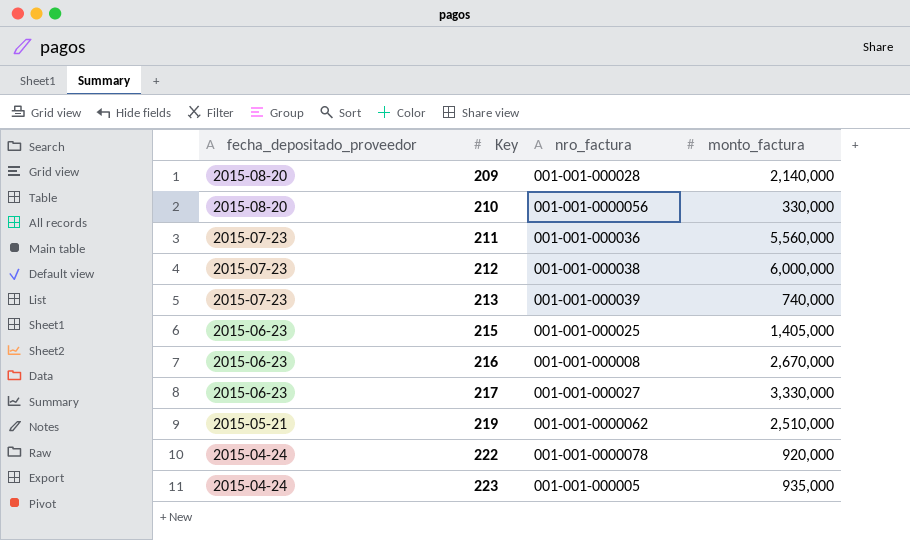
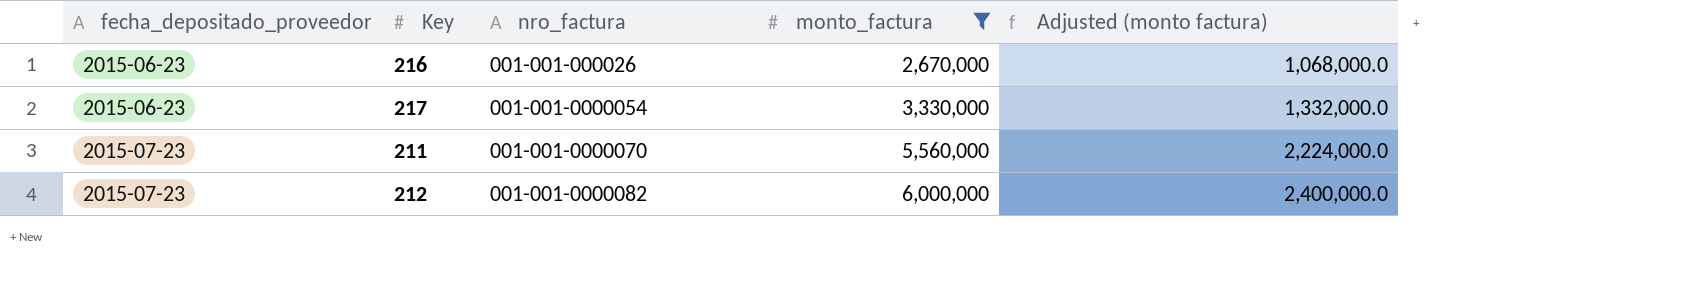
filter: none -> monto_factura >= 2,670,000
row order: fecha_depositado_proveedor descending -> fecha_depositado_proveedor ascending
column Adjusted (monto factura) | formula: none -> [monto_factura] * 0.4
216 | nro_factura: 001-001-000008 -> 001-001-000026
217 | nro_factura: 001-001-000027 -> 001-001-0000054
211 | nro_factura: 001-001-000036 -> 001-001-0000070
212 | nro_factura: 001-001-000038 -> 001-001-0000082

